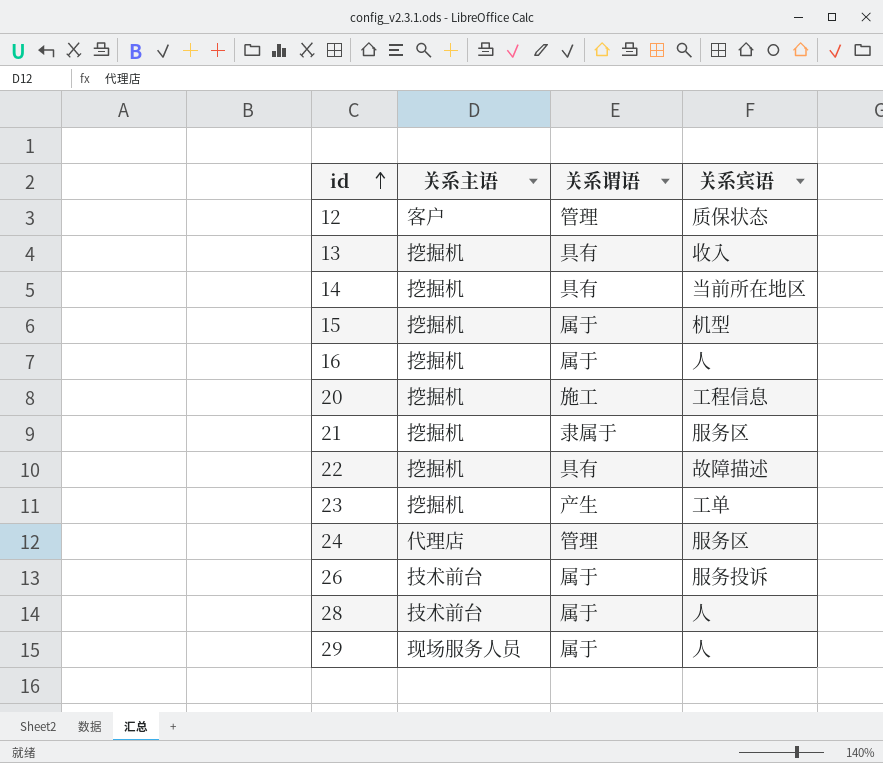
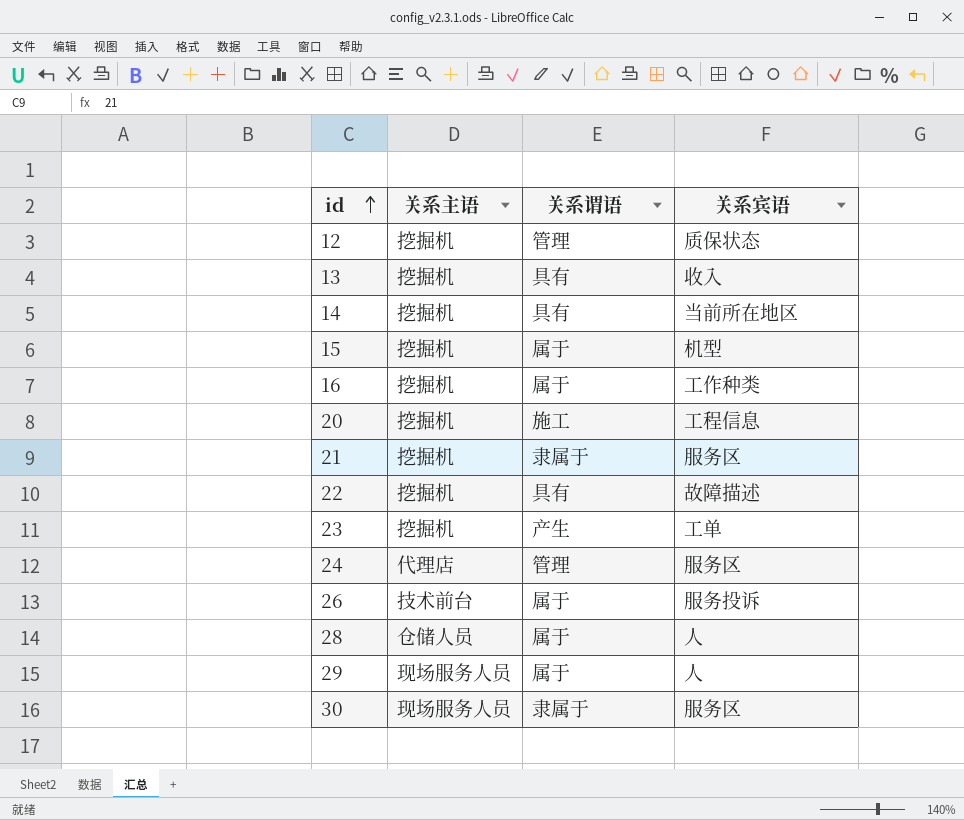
12 | 关系主语: 客户 -> 挖掘机
16 | 关系宾语: 人 -> 工作种类
28 | 关系主语: 技术前台 -> 仓储人员
row 30: none -> 现场服务人员 | 隶属于 | 服务区

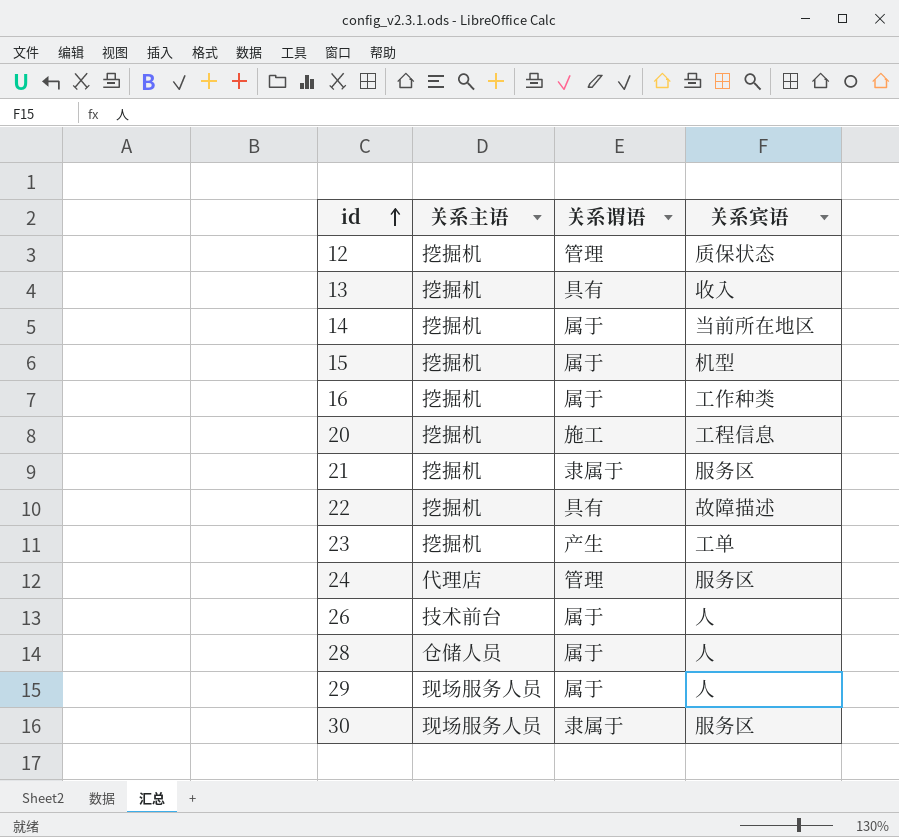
14 | 关系谓语: 具有 -> 属于
26 | 关系宾语: 服务投诉 -> 人

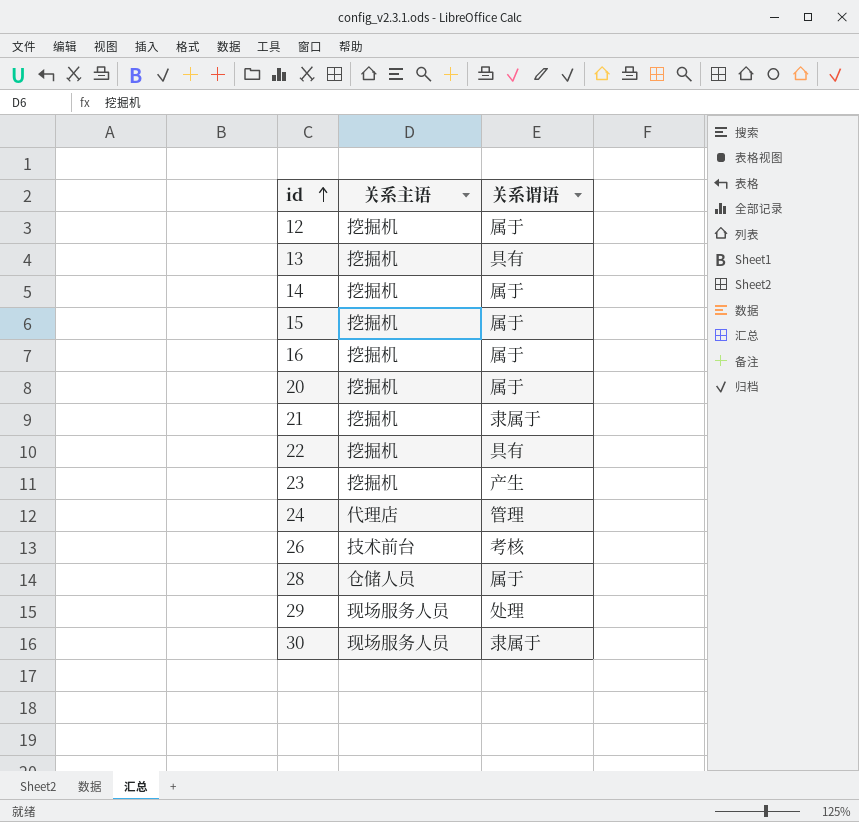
column 关系宾语 | position: 4 -> none
12 | 关系谓语: 管理 -> 属于
20 | 关系谓语: 施工 -> 属于
26 | 关系谓语: 属于 -> 考核
29 | 关系谓语: 属于 -> 处理

